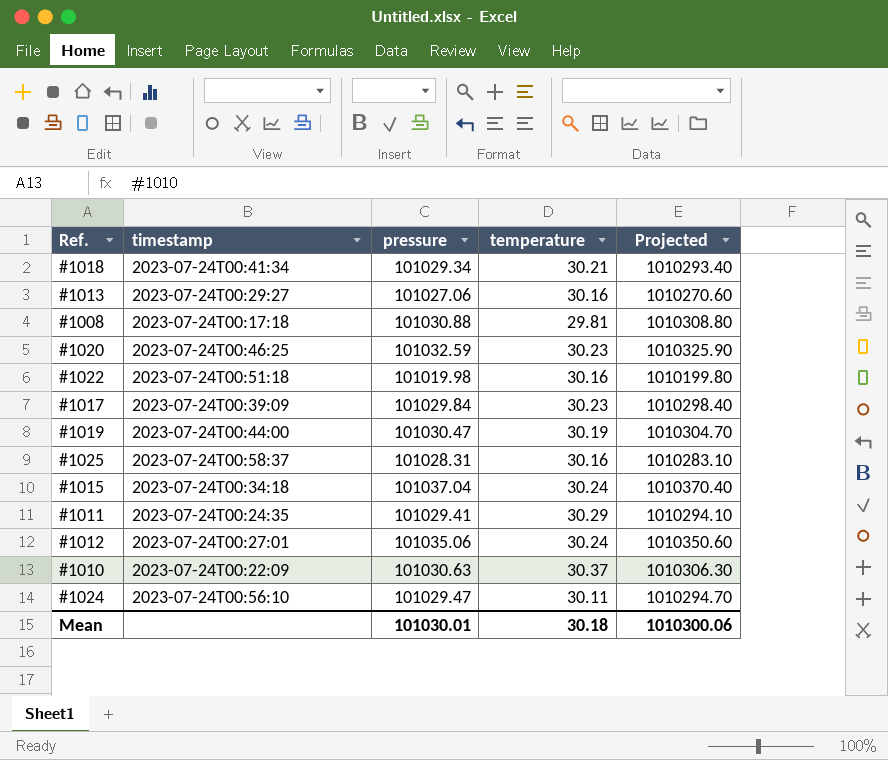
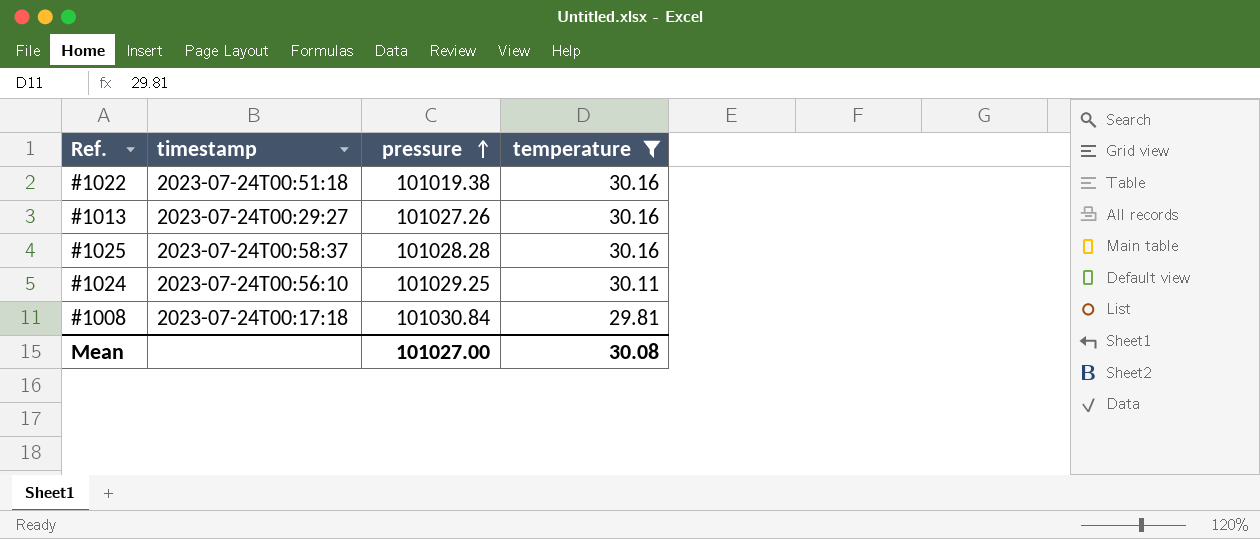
filter: none -> temperature <= 30.16
row order: none -> pressure ascending
column Projected | formula: [pressure] * 10 -> none
#1022 | pressure: 101019.98 -> 101019.38
#1013 | pressure: 101027.06 -> 101027.26
#1025 | pressure: 101028.31 -> 101028.28
#1024 | pressure: 101029.47 -> 101029.25
#1008 | pressure: 101030.88 -> 101030.84
Mean | pressure: 101030.01 -> 101027.00
Mean | temperature: 30.18 -> 30.08

